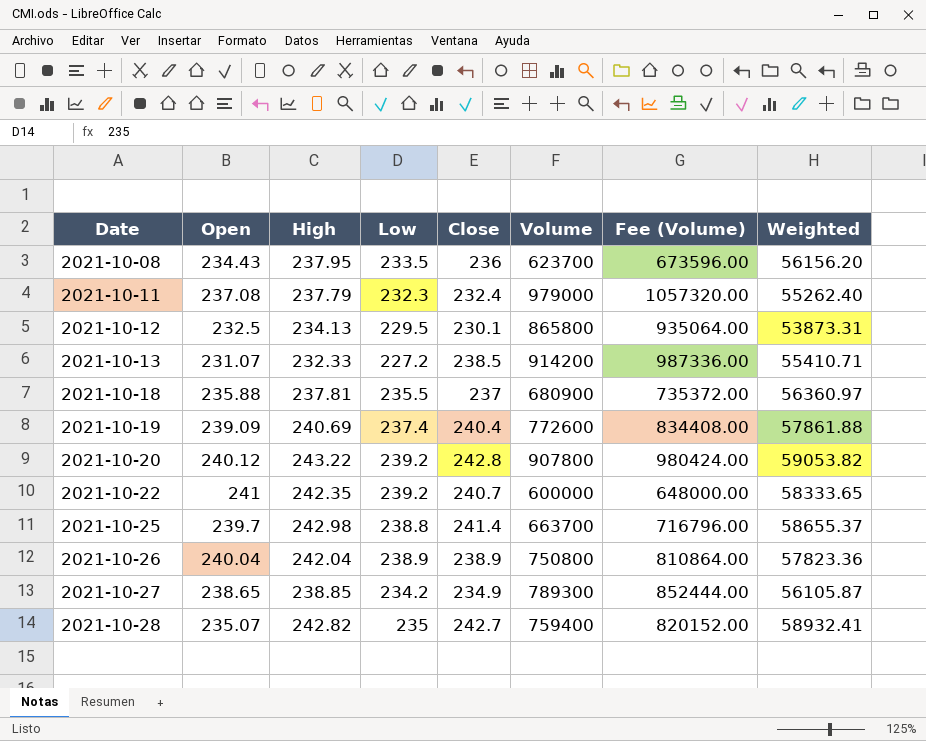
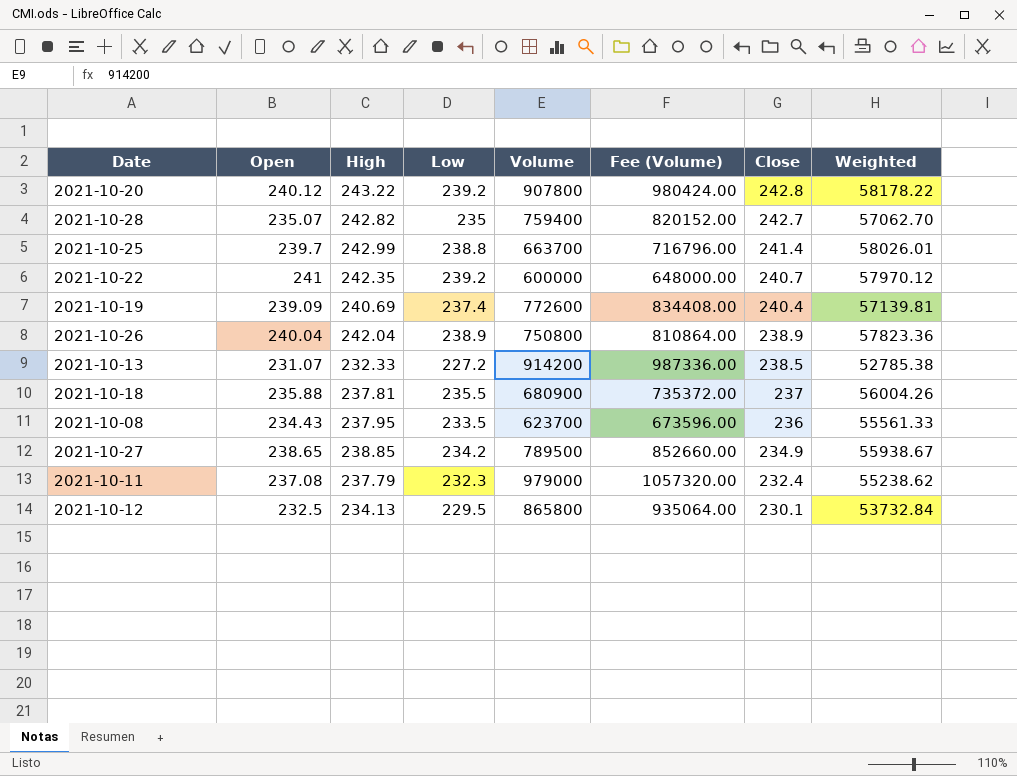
row order: Date ascending -> Close descending
column Close | position: 5 -> 7
column Weighted | formula: [High] * [Close] -> [High] * [Low]
2021-10-25 | High: 242.98 -> 242.99
2021-10-27 | Volume: 789300 -> 789500
2021-10-27 | Fee (Volume): 852444.00 -> 852660.00

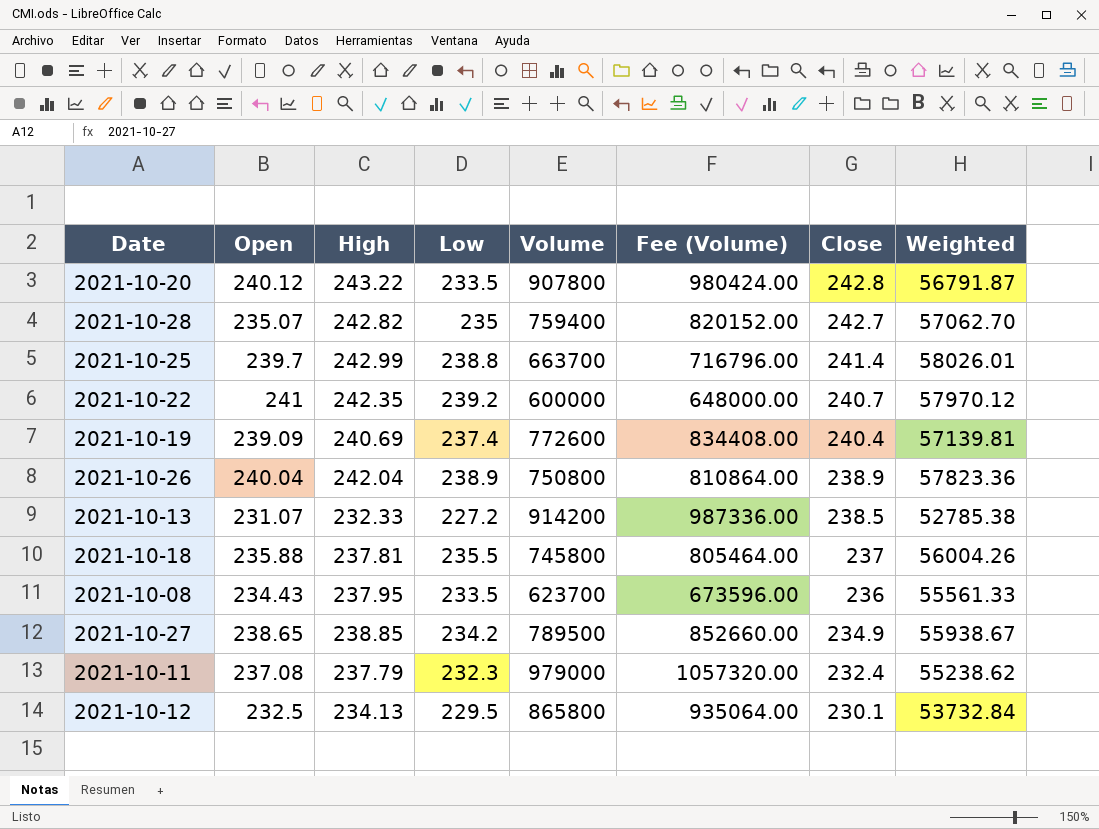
2021-10-20 | Low: 239.2 -> 233.5
2021-10-20 | Weighted: 58178.22 -> 56791.87
2021-10-18 | Volume: 680900 -> 745800
2021-10-18 | Fee (Volume): 735372.00 -> 805464.00

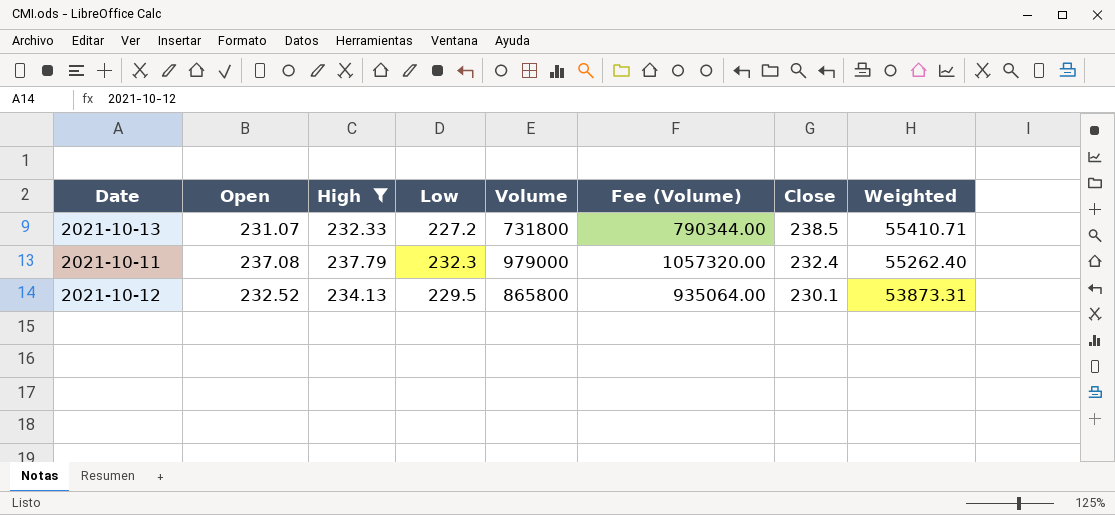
filter: none -> High <= 237.79
column Weighted | formula: [High] * [Low] -> [High] * [Close]
2021-10-13 | Volume: 914200 -> 731800
2021-10-13 | Fee (Volume): 987336.00 -> 790344.00
2021-10-12 | Open: 232.5 -> 232.52

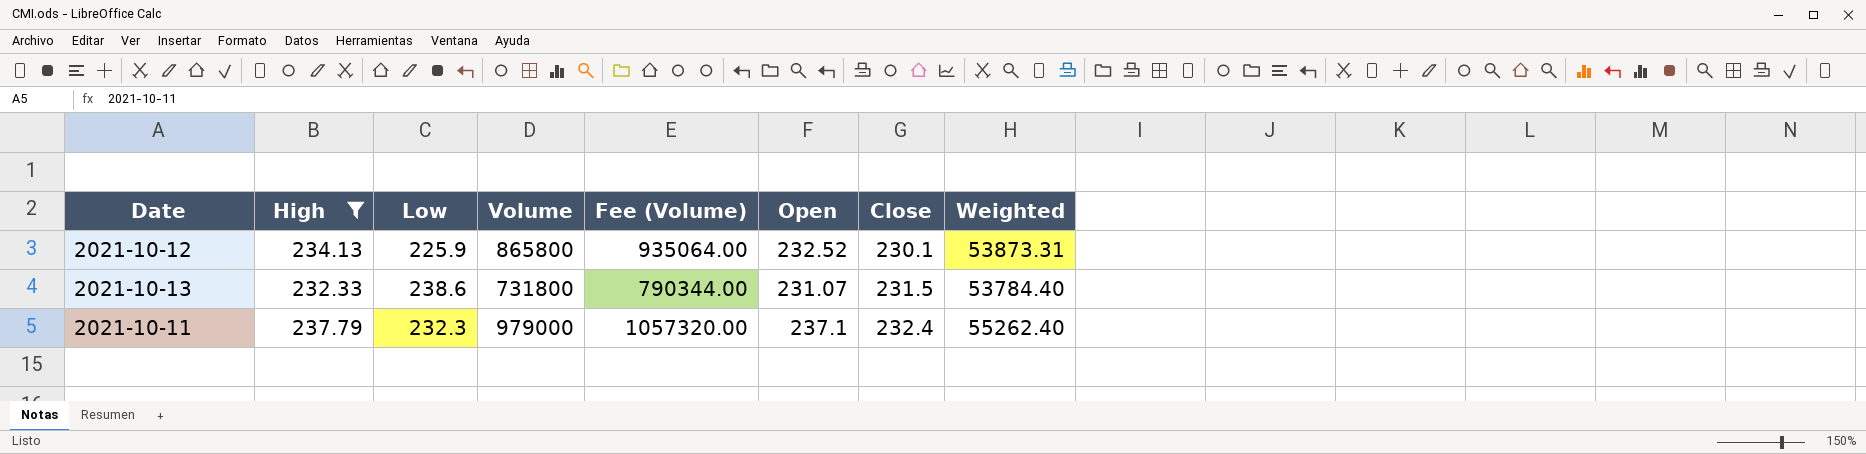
row order: Close descending -> Close ascending
column Open | position: 2 -> 6
2021-10-12 | Low: 229.5 -> 225.9
2021-10-13 | Low: 227.2 -> 238.6
2021-10-13 | Close: 238.5 -> 231.5
2021-10-13 | Weighted: 55410.71 -> 53784.40
2021-10-11 | Open: 237.08 -> 237.1

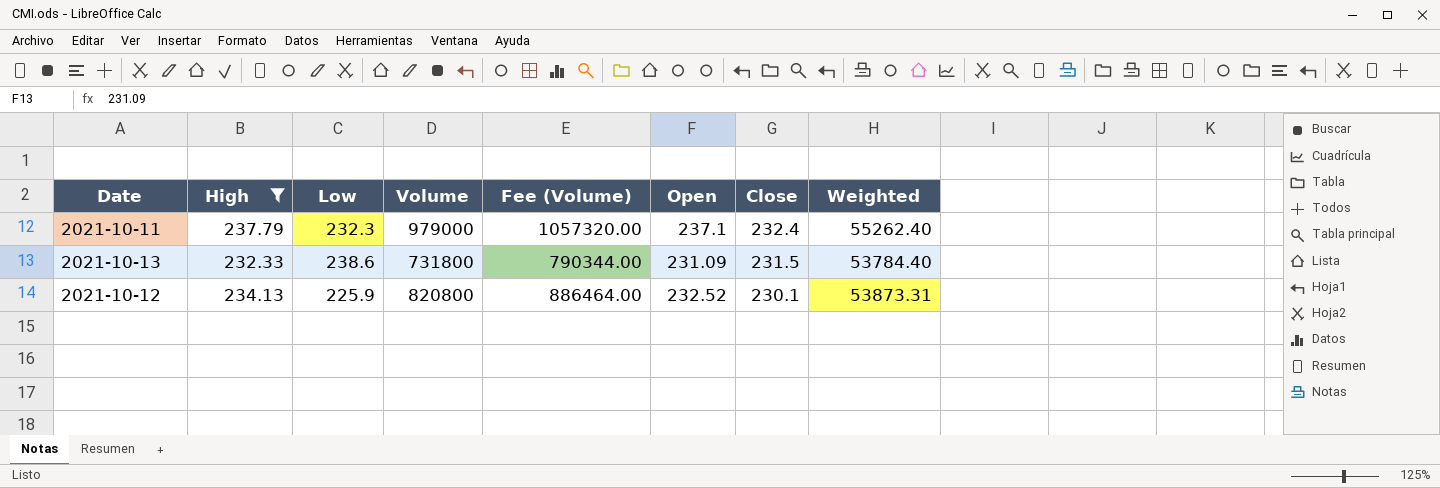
row order: Close ascending -> Close descending
2021-10-13 | Open: 231.07 -> 231.09
2021-10-12 | Volume: 865800 -> 820800
2021-10-12 | Fee (Volume): 935064.00 -> 886464.00

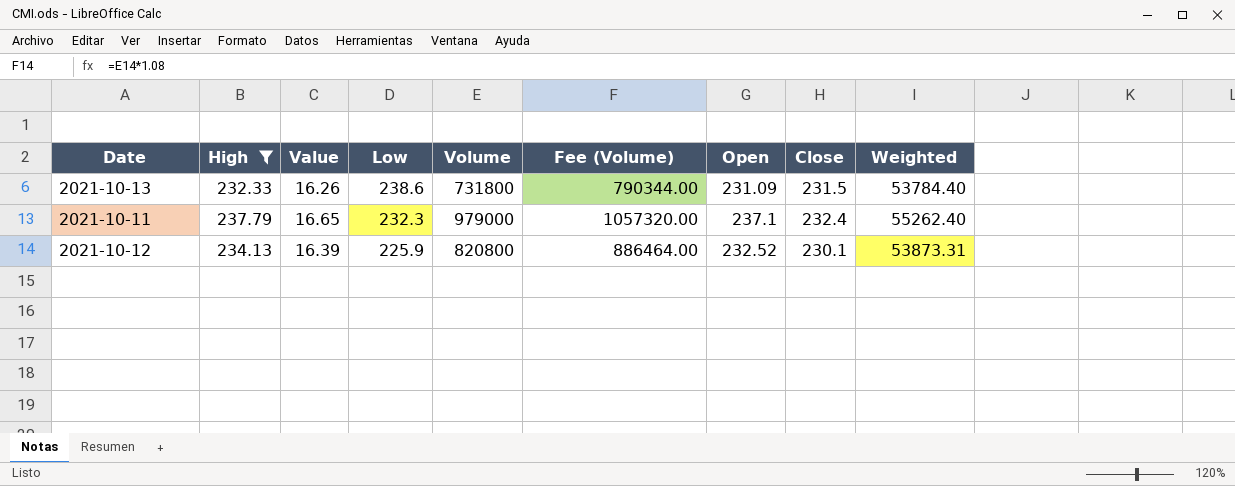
row order: Close descending -> Low descending
column Value | formula: none -> [High] * 0.07

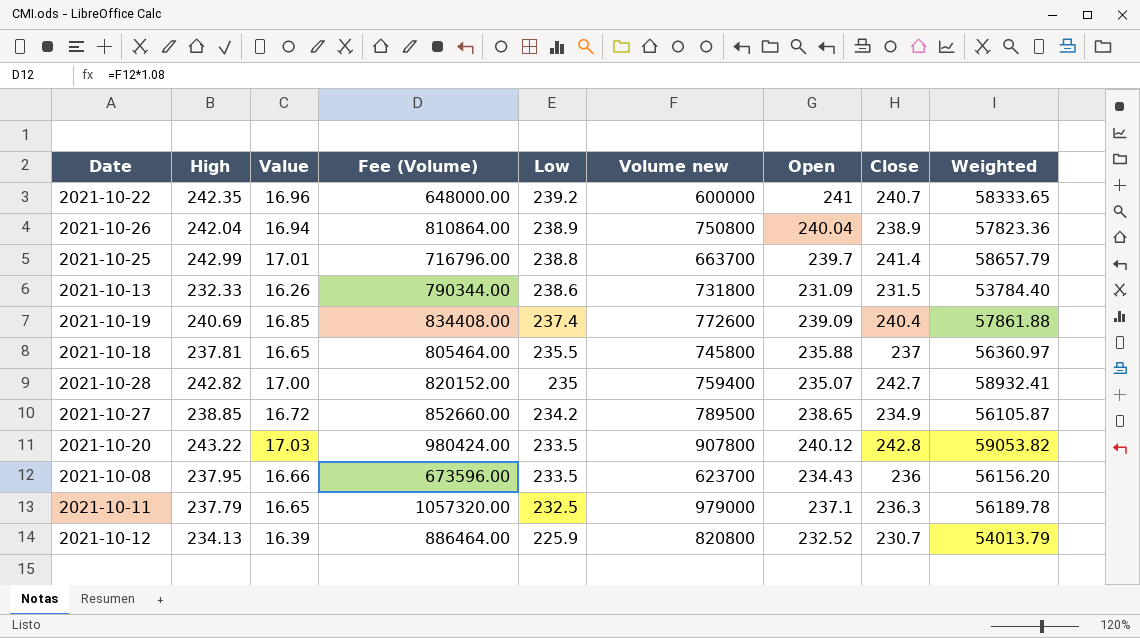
filter: High <= 237.79 -> none
column Fee (Volume) | position: 6 -> 4
column name: Volume -> Volume new
2021-10-11 | Low: 232.3 -> 232.5
2021-10-11 | Close: 232.4 -> 236.3
2021-10-11 | Weighted: 55262.40 -> 56189.78
2021-10-12 | Close: 230.1 -> 230.7
2021-10-12 | Weighted: 53873.31 -> 54013.79

